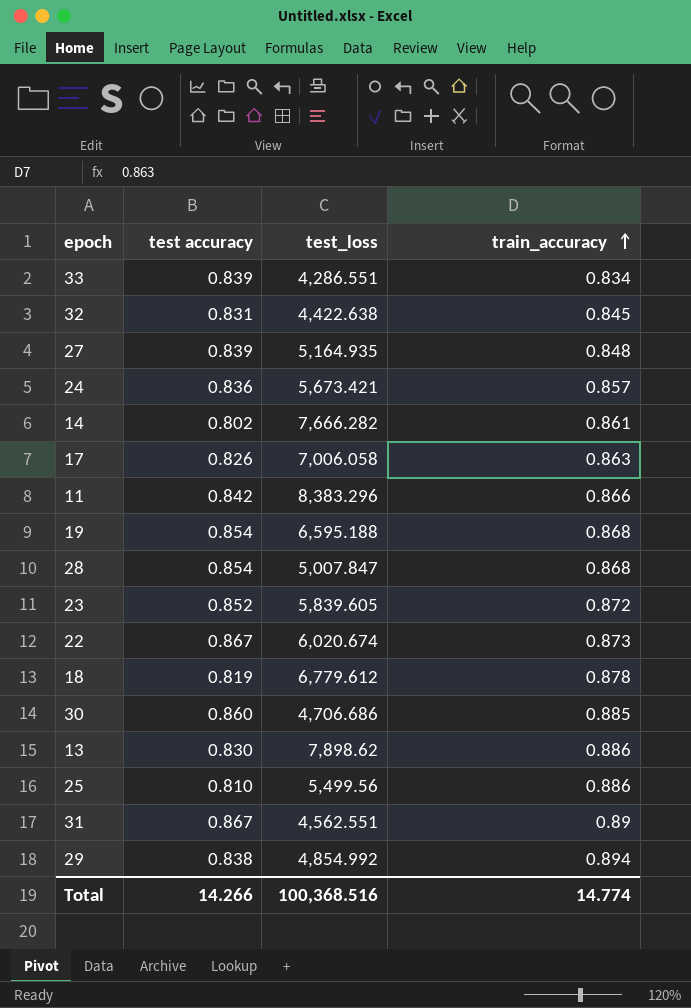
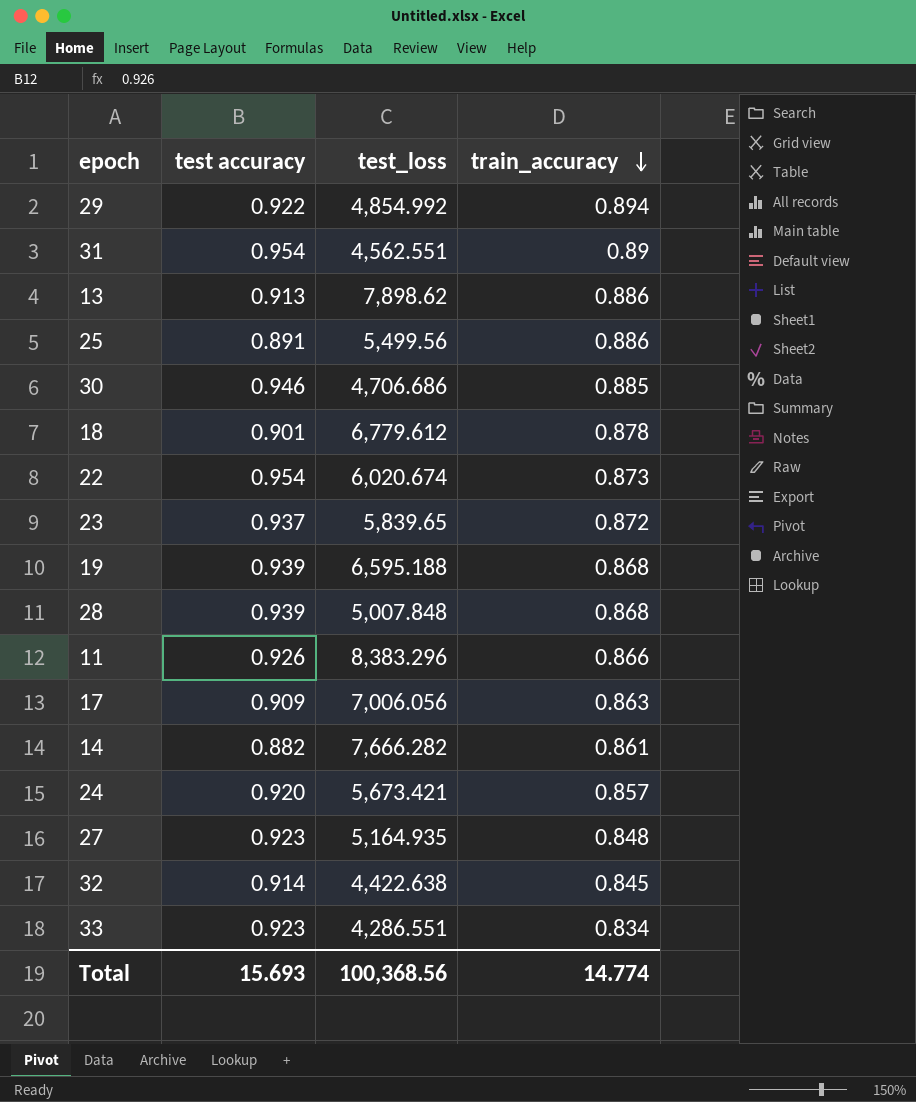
row order: train_accuracy ascending -> train_accuracy descending
29 | test accuracy: 0.838 -> 0.922
31 | test accuracy: 0.867 -> 0.954
13 | test accuracy: 0.830 -> 0.913
25 | test accuracy: 0.810 -> 0.891
30 | test accuracy: 0.860 -> 0.946
18 | test accuracy: 0.819 -> 0.901
22 | test accuracy: 0.867 -> 0.954
23 | test accuracy: 0.852 -> 0.937
23 | test_loss: 5,839.605 -> 5,839.65
19 | test accuracy: 0.854 -> 0.939
28 | test accuracy: 0.854 -> 0.939
28 | test_loss: 5,007.847 -> 5,007.848
11 | test accuracy: 0.842 -> 0.926
17 | test accuracy: 0.826 -> 0.909
17 | test_loss: 7,006.058 -> 7,006.056
14 | test accuracy: 0.802 -> 0.882
24 | test accuracy: 0.836 -> 0.920
27 | test accuracy: 0.839 -> 0.923
32 | test accuracy: 0.831 -> 0.914
33 | test accuracy: 0.839 -> 0.923
Total | test accuracy: 14.266 -> 15.693
Total | test_loss: 100,368.516 -> 100,368.56

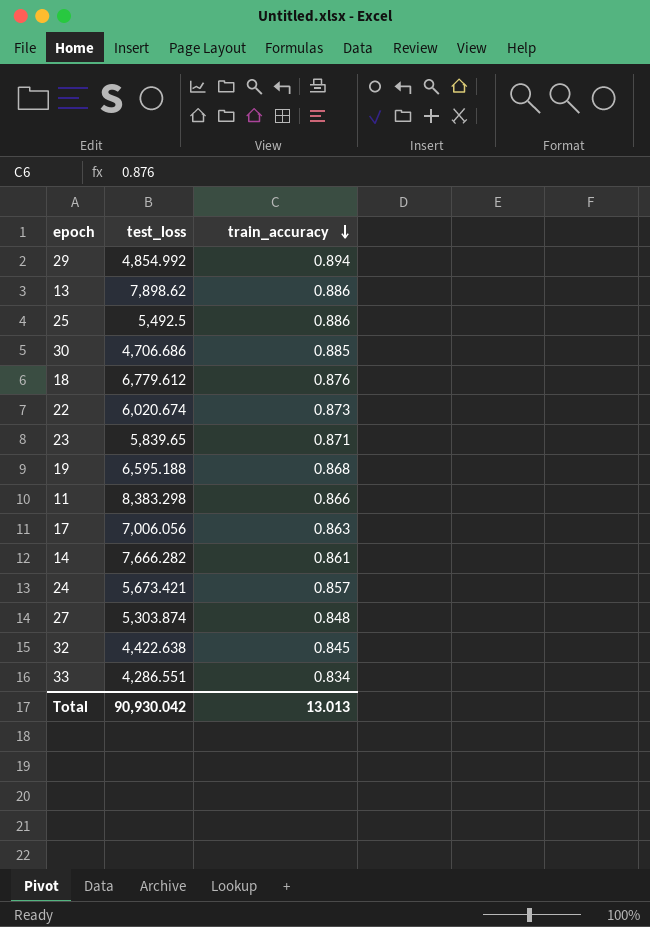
column test accuracy | position: 2 -> none
row 31: 0.954 | 4,562.551 | 0.89 -> none
row 28: 0.939 | 5,007.848 | 0.868 -> none
25 | test_loss: 5,499.56 -> 5,492.5
18 | train_accuracy: 0.878 -> 0.876
23 | train_accuracy: 0.872 -> 0.871
11 | test_loss: 8,383.296 -> 8,383.298
27 | test_loss: 5,164.935 -> 5,303.874
Total | test_loss: 100,368.56 -> 90,930.042
Total | train_accuracy: 14.774 -> 13.013

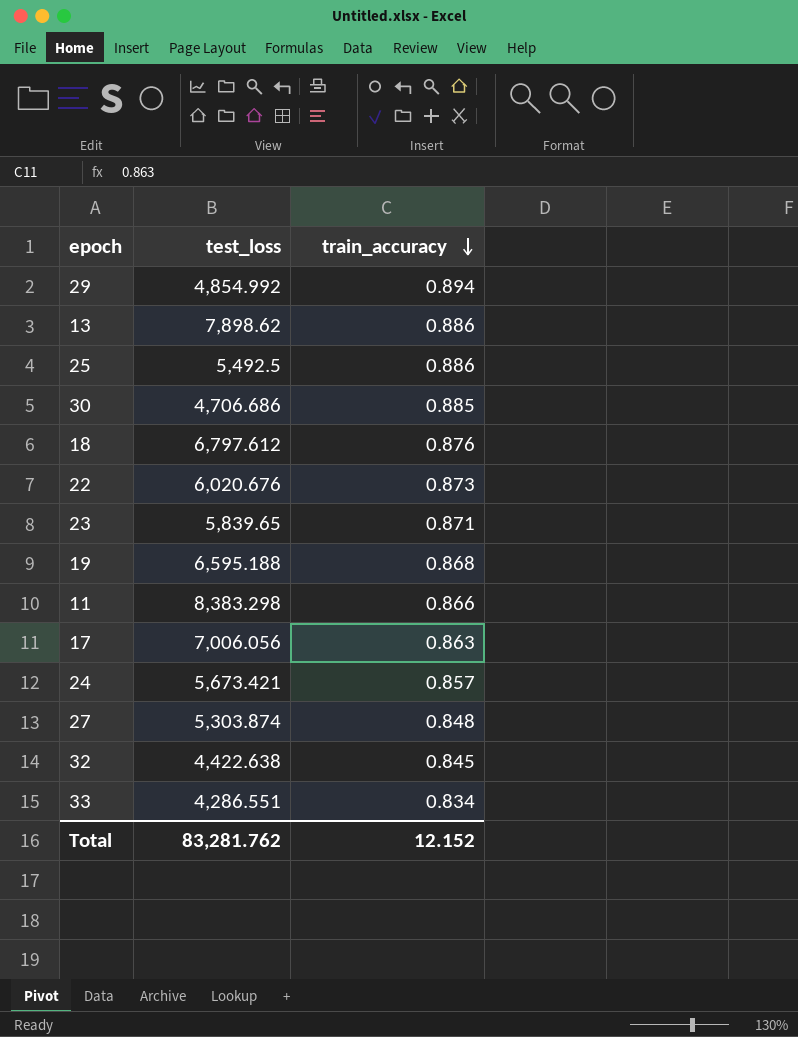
row 14: 7,666.282 | 0.861 -> none
18 | test_loss: 6,779.612 -> 6,797.612
22 | test_loss: 6,020.674 -> 6,020.676
Total | test_loss: 90,930.042 -> 83,281.762
Total | train_accuracy: 13.013 -> 12.152

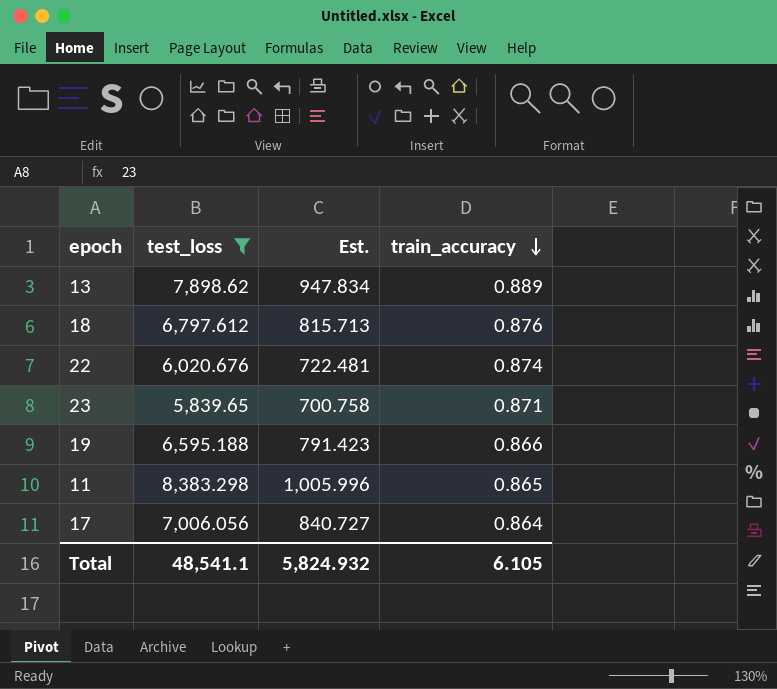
filter: none -> test_loss >= 5,839.65
column Est. | formula: none -> [test_loss] * 0.12
13 | train_accuracy: 0.886 -> 0.889
22 | train_accuracy: 0.873 -> 0.874
19 | train_accuracy: 0.868 -> 0.866
11 | train_accuracy: 0.866 -> 0.865
17 | train_accuracy: 0.863 -> 0.864
Total | test_loss: 83,281.762 -> 48,541.1
Total | train_accuracy: 12.152 -> 6.105

